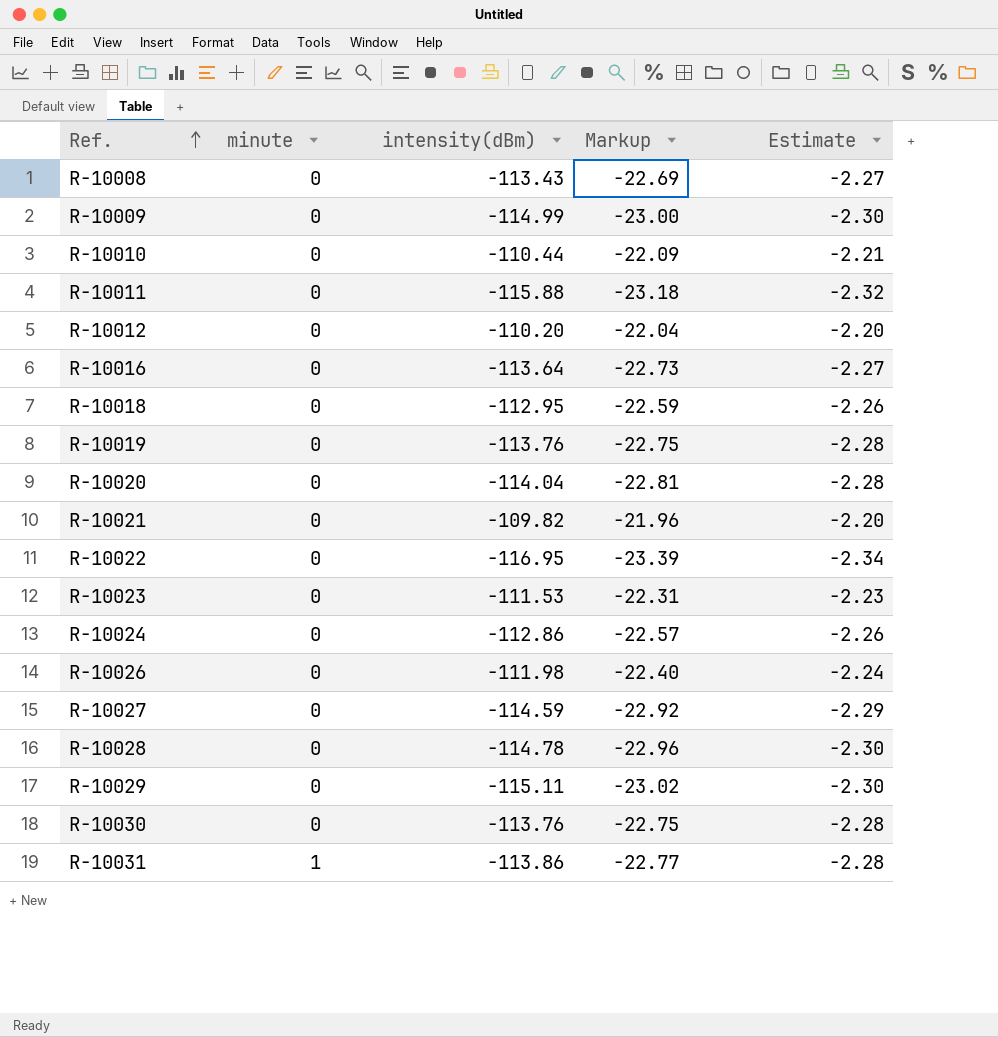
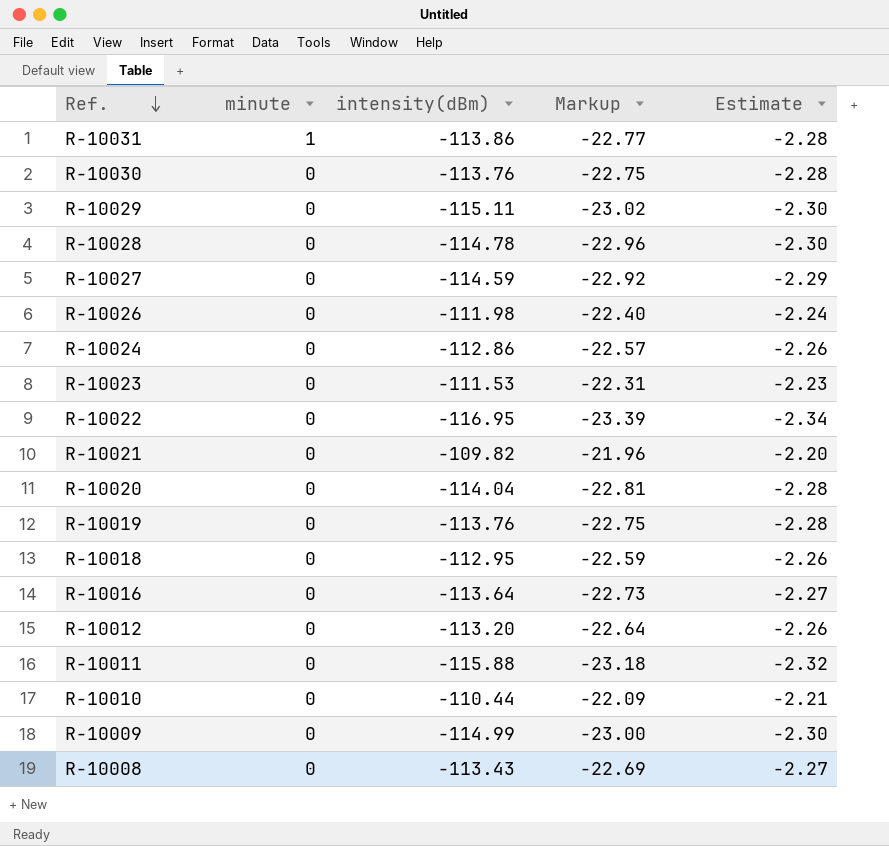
row order: Ref. ascending -> Ref. descending
R-10012 | intensity(dBm): -110.20 -> -113.20
R-10012 | Markup: -22.04 -> -22.64
R-10012 | Estimate: -2.20 -> -2.26

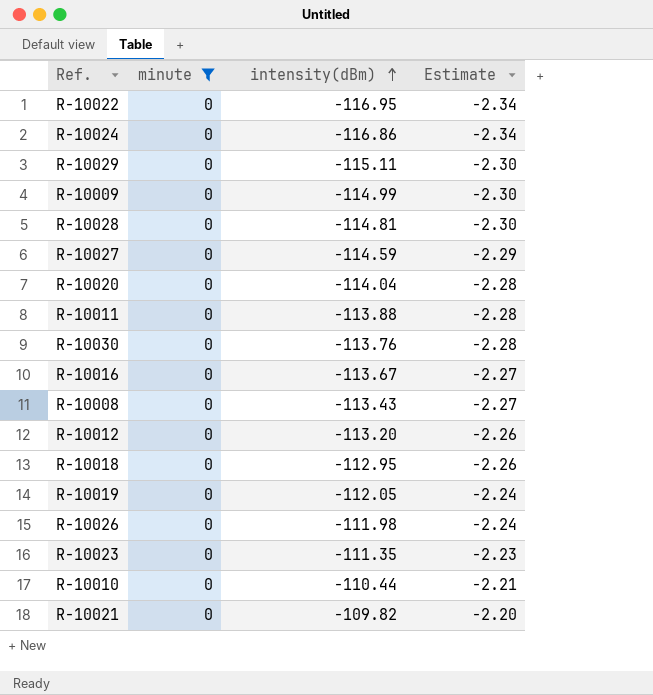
filter: none -> minute = 0
row order: Ref. descending -> intensity(dBm) ascending
column Markup | formula: [intensity(dBm)] * 0.2 -> none
R-10024 | intensity(dBm): -112.86 -> -116.86
R-10024 | Estimate: -2.26 -> -2.34
R-10028 | intensity(dBm): -114.78 -> -114.81
R-10011 | intensity(dBm): -115.88 -> -113.88
R-10011 | Estimate: -2.32 -> -2.28
R-10016 | intensity(dBm): -113.64 -> -113.67
R-10019 | intensity(dBm): -113.76 -> -112.05
R-10019 | Estimate: -2.28 -> -2.24
R-10023 | intensity(dBm): -111.53 -> -111.35

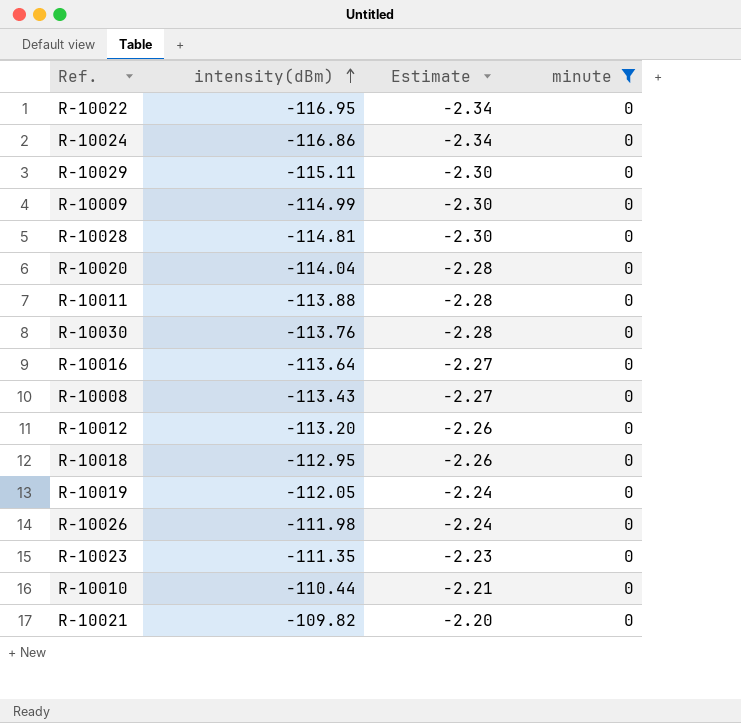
column minute | position: 2 -> 4
row R-10027: 0 | -114.59 | -2.29 -> none
R-10016 | intensity(dBm): -113.67 -> -113.64

